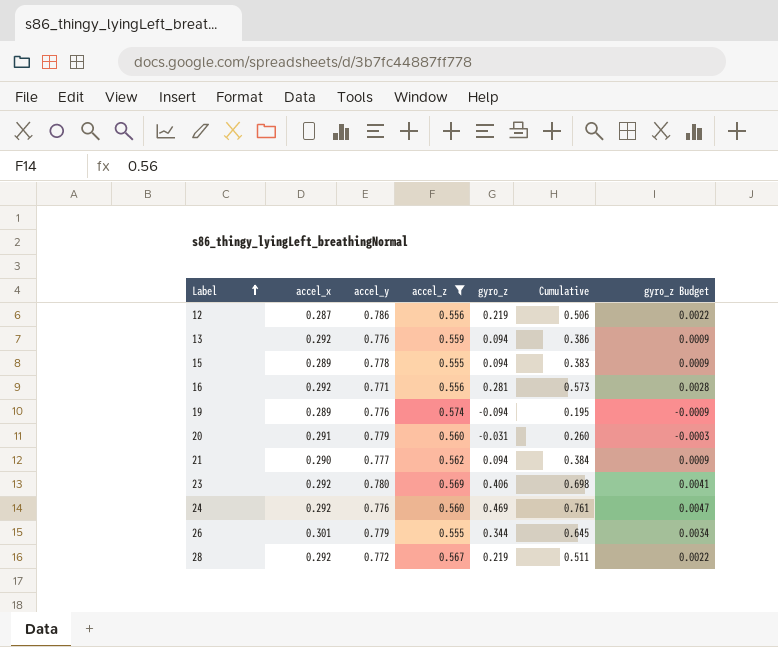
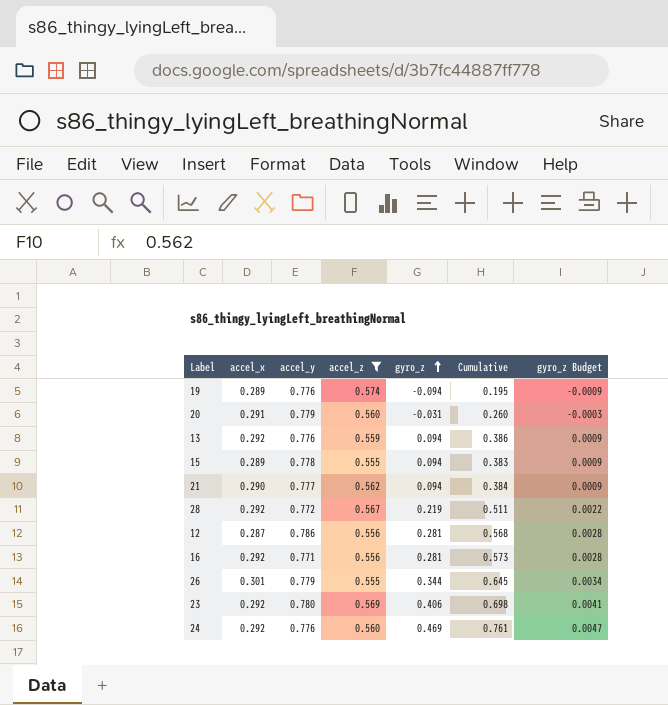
row order: Label ascending -> gyro_z ascending
12 | gyro_z: 0.219 -> 0.281
12 | Cumulative: 0.506 -> 0.568
12 | gyro_z Budget: 0.0022 -> 0.0028

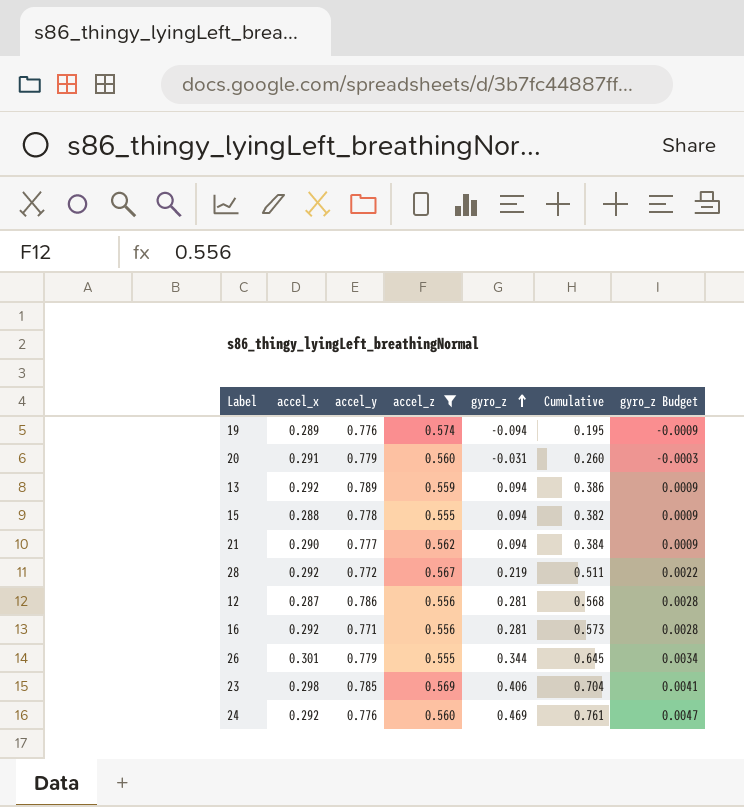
13 | accel_y: 0.776 -> 0.789
15 | accel_x: 0.289 -> 0.288
15 | Cumulative: 0.383 -> 0.382
23 | accel_x: 0.292 -> 0.298
23 | accel_y: 0.780 -> 0.785
23 | Cumulative: 0.698 -> 0.704

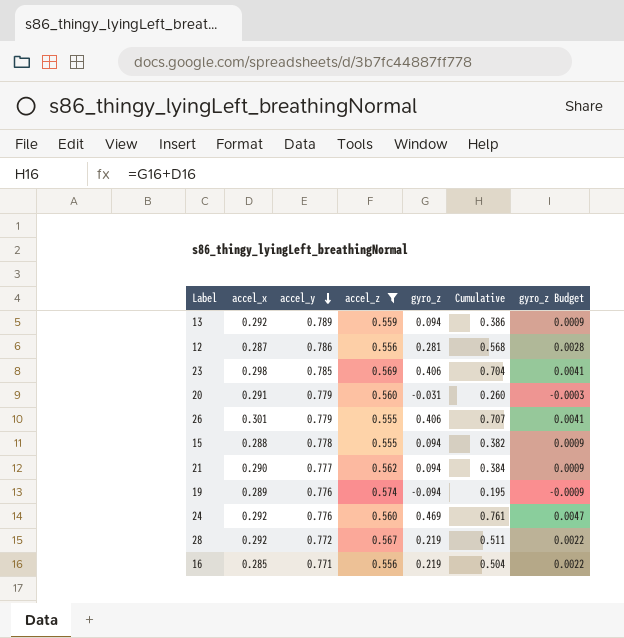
row order: gyro_z ascending -> accel_y descending
26 | gyro_z: 0.344 -> 0.406
26 | Cumulative: 0.645 -> 0.707
26 | gyro_z Budget: 0.0034 -> 0.0041
16 | accel_x: 0.292 -> 0.285
16 | gyro_z: 0.281 -> 0.219
16 | Cumulative: 0.573 -> 0.504
16 | gyro_z Budget: 0.0028 -> 0.0022

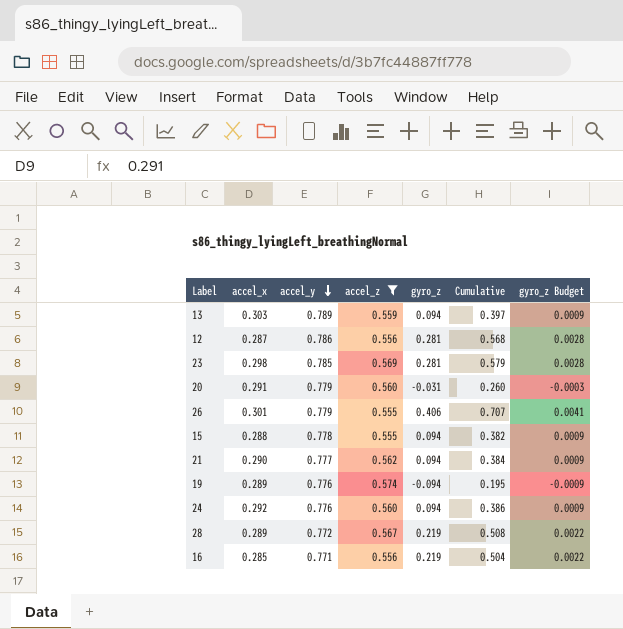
13 | accel_x: 0.292 -> 0.303
13 | Cumulative: 0.386 -> 0.397
23 | gyro_z: 0.406 -> 0.281
23 | Cumulative: 0.704 -> 0.579
23 | gyro_z Budget: 0.0041 -> 0.0028
24 | gyro_z: 0.469 -> 0.094
24 | Cumulative: 0.761 -> 0.386
24 | gyro_z Budget: 0.0047 -> 0.0009
28 | accel_x: 0.292 -> 0.289
28 | Cumulative: 0.511 -> 0.508

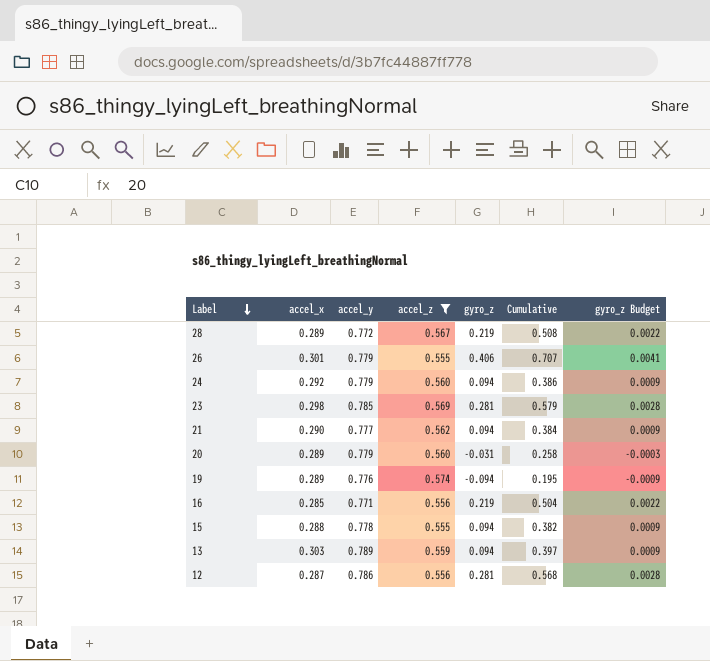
row order: accel_y descending -> Label descending
24 | accel_y: 0.776 -> 0.779
20 | accel_x: 0.291 -> 0.289
20 | Cumulative: 0.260 -> 0.258

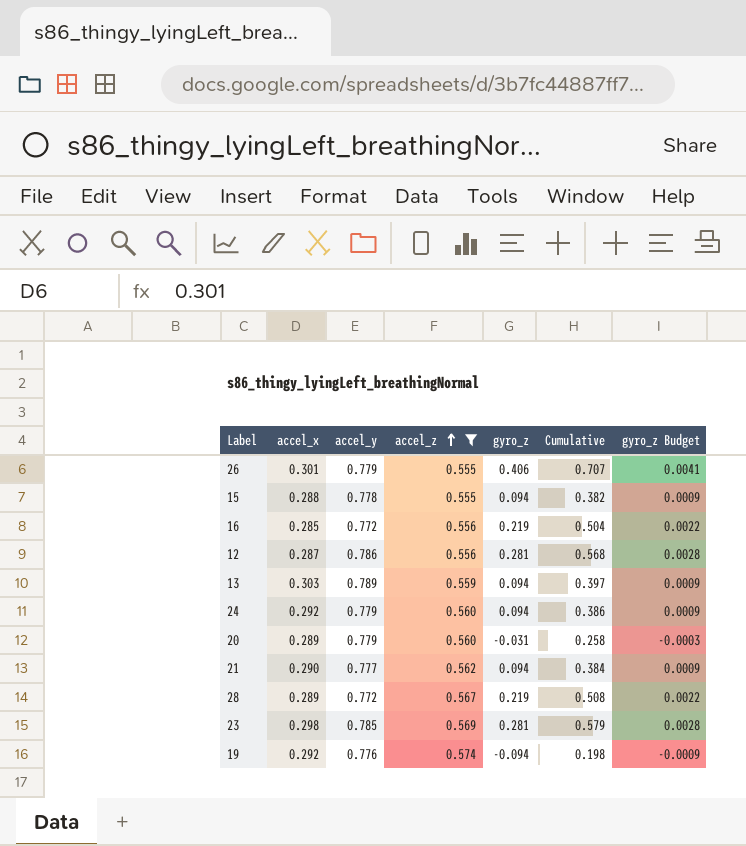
row order: Label descending -> accel_z ascending
16 | accel_y: 0.771 -> 0.772
19 | accel_x: 0.289 -> 0.292
19 | Cumulative: 0.195 -> 0.198

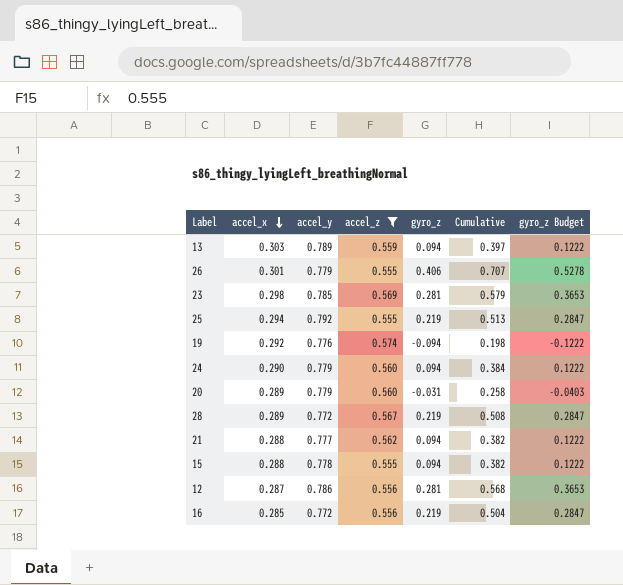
row order: accel_z ascending -> accel_x descending
column gyro_z Budget | formula: [gyro_z] * 0.01 -> [gyro_z] * 1.3
row 25: none -> 0.294 | 0.792 | 0.555 | 0.219 | 0.513 | 0.2847
24 | accel_x: 0.292 -> 0.290
24 | Cumulative: 0.386 -> 0.384
21 | accel_x: 0.290 -> 0.288
21 | Cumulative: 0.384 -> 0.382

